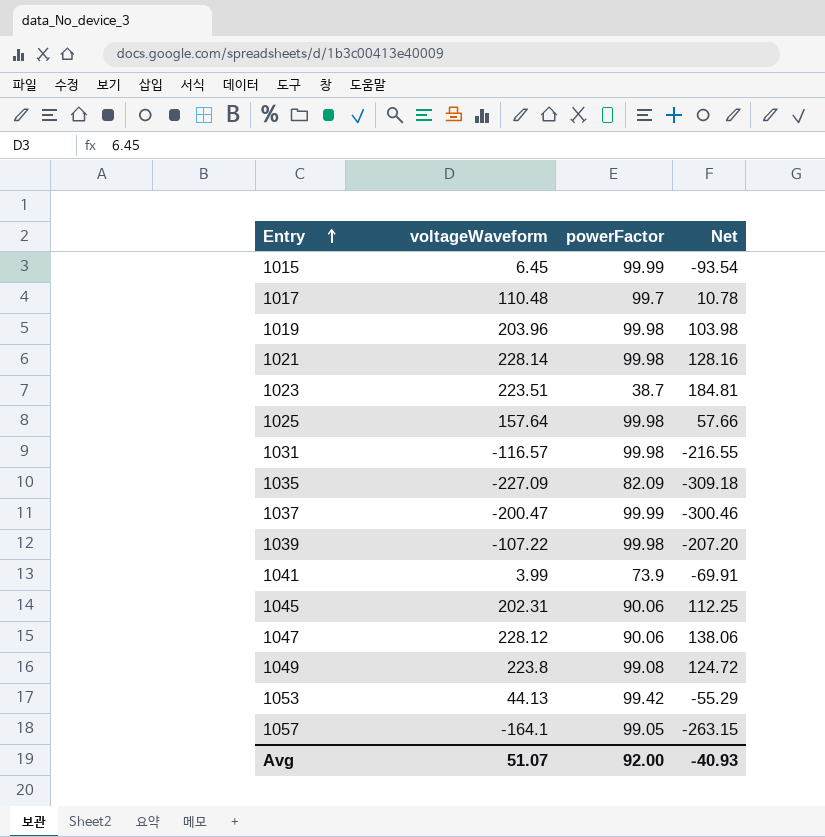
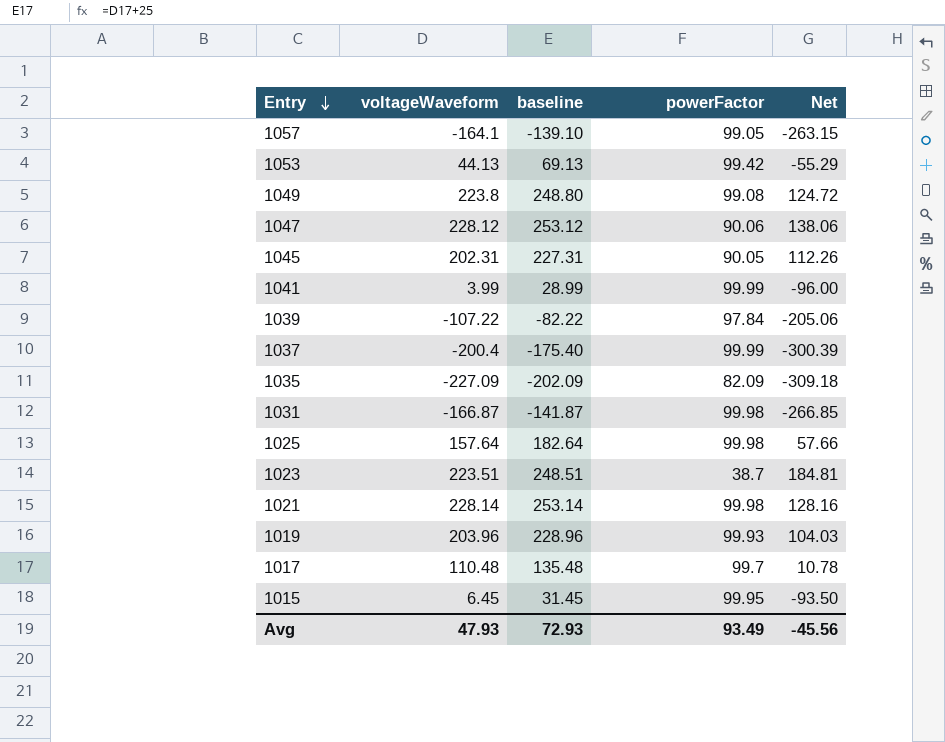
row order: Entry ascending -> Entry descending
column baseline | formula: none -> [voltageWaveform] + 25
1045 | powerFactor: 90.06 -> 90.05
1045 | Net: 112.25 -> 112.26
1041 | powerFactor: 73.9 -> 99.99
1041 | Net: -69.91 -> -96.00
1039 | powerFactor: 99.98 -> 97.84
1039 | Net: -207.20 -> -205.06
1037 | voltageWaveform: -200.47 -> -200.4
1037 | Net: -300.46 -> -300.39
1031 | voltageWaveform: -116.57 -> -166.87
1031 | Net: -216.55 -> -266.85
1019 | powerFactor: 99.98 -> 99.93
1019 | Net: 103.98 -> 104.03
1015 | powerFactor: 99.99 -> 99.95
1015 | Net: -93.54 -> -93.50
Avg | voltageWaveform: 51.07 -> 47.93
Avg | powerFactor: 92.00 -> 93.49
Avg | Net: -40.93 -> -45.56

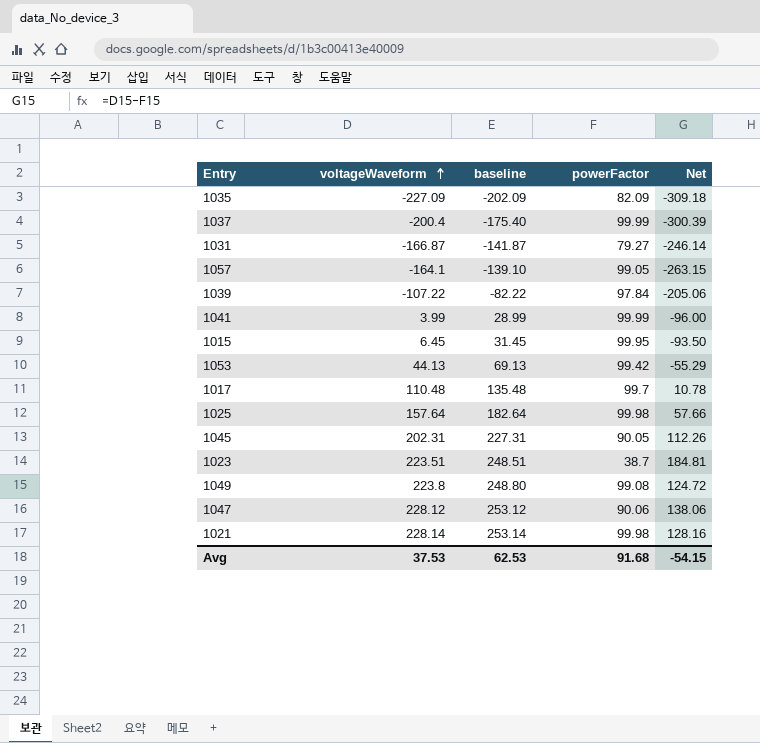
row order: Entry descending -> voltageWaveform ascending
row 1019: 203.96 | 228.96 | 99.93 | 104.03 -> none
1031 | powerFactor: 99.98 -> 79.27
1031 | Net: -266.85 -> -246.14
Avg | voltageWaveform: 47.93 -> 37.53
Avg | baseline: 72.93 -> 62.53
Avg | powerFactor: 93.49 -> 91.68
Avg | Net: -45.56 -> -54.15

